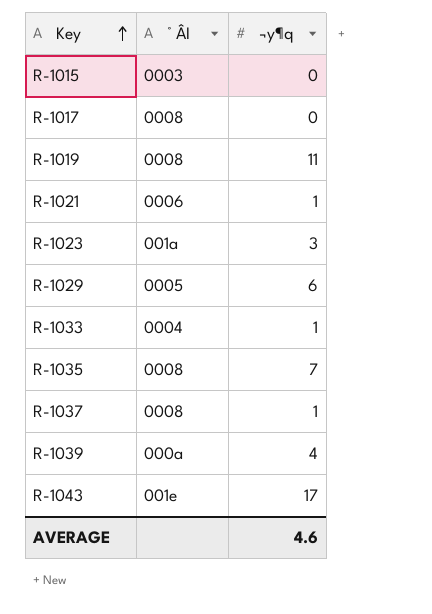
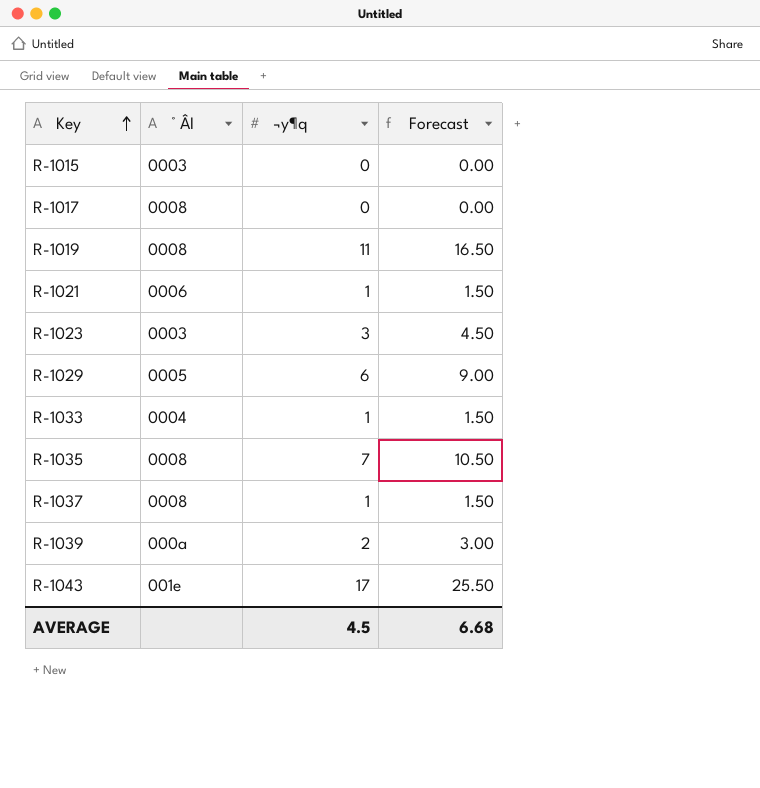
column Forecast | formula: none -> [¬y¶q] * 1.5
R-1023 | ° ÂI: 001a -> 0003
R-1039 | ¬y¶q: 4 -> 2
AVERAGE | ¬y¶q: 4.6 -> 4.5

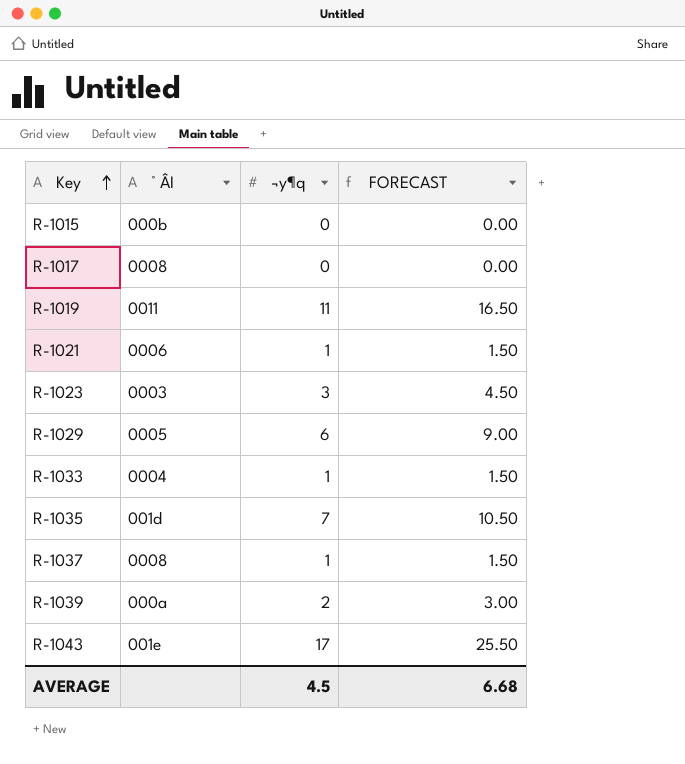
column name: Forecast -> FORECAST
R-1015 | ° ÂI: 0003 -> 000b
R-1019 | ° ÂI: 0008 -> 0011
R-1035 | ° ÂI: 0008 -> 001d

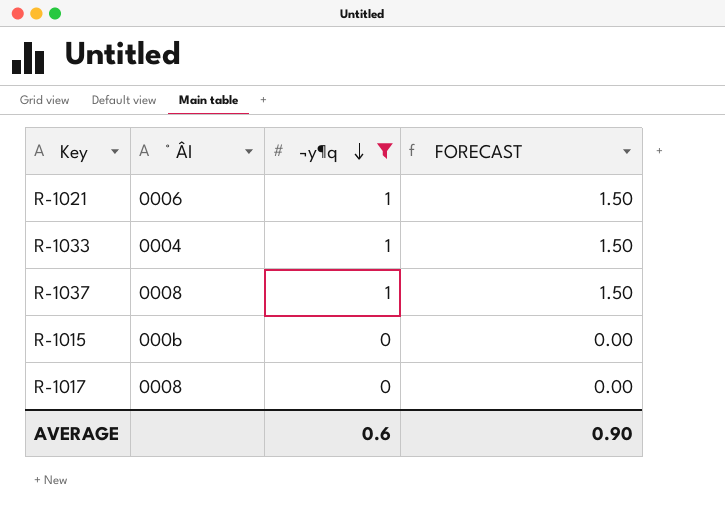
filter: none -> ¬y¶q <= 1
row order: Key ascending -> ¬y¶q descending
AVERAGE | ¬y¶q: 4.5 -> 0.6
AVERAGE | FORECAST: 6.68 -> 0.90

